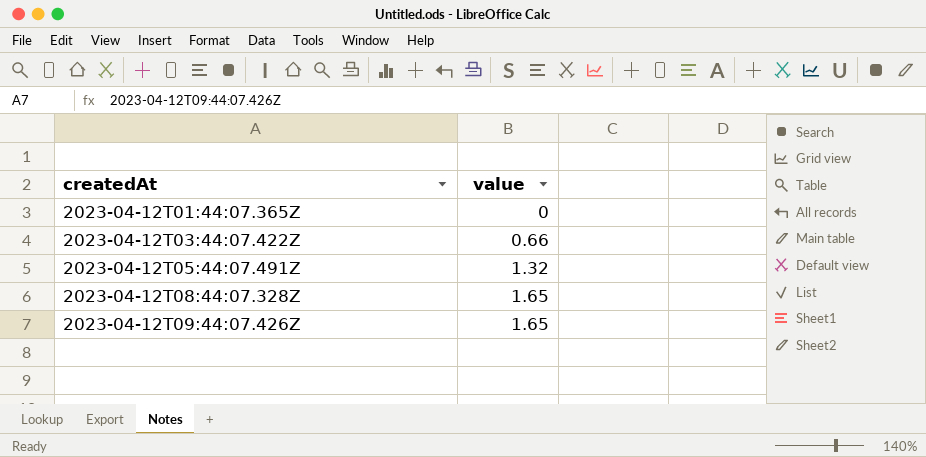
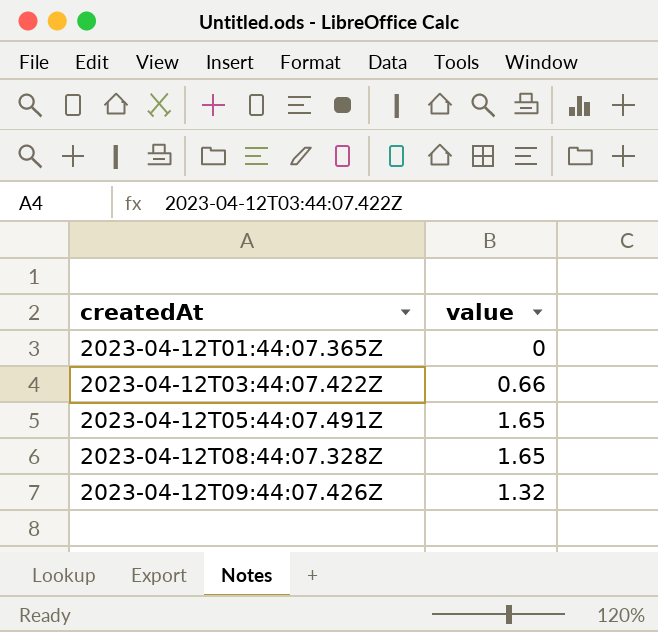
2023-04-12T05:44:07.491Z | value: 1.32 -> 1.65
2023-04-12T09:44:07.426Z | value: 1.65 -> 1.32

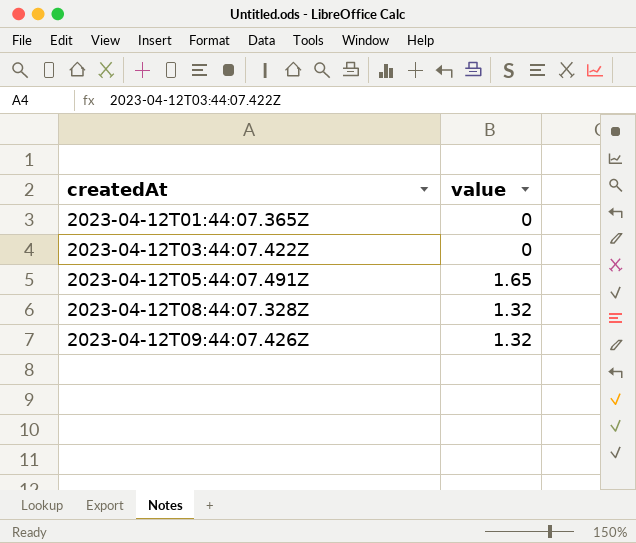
2023-04-12T03:44:07.422Z | value: 0.66 -> 0
2023-04-12T08:44:07.328Z | value: 1.65 -> 1.32

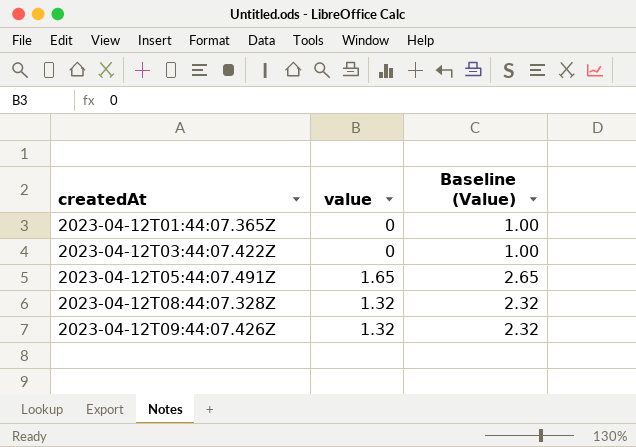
column Baseline (Value) | formula: none -> [value] + 1

